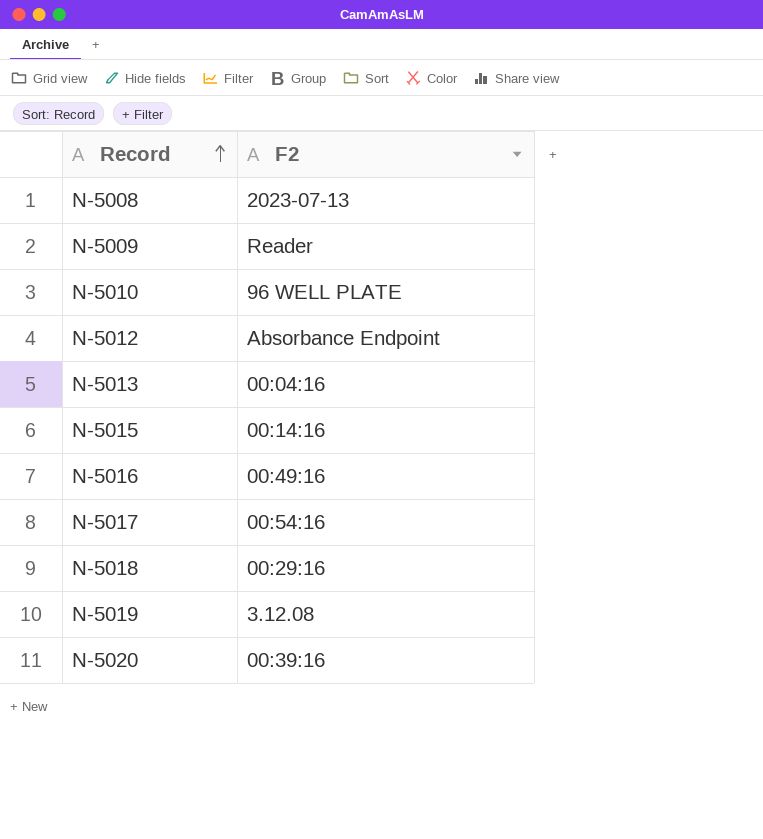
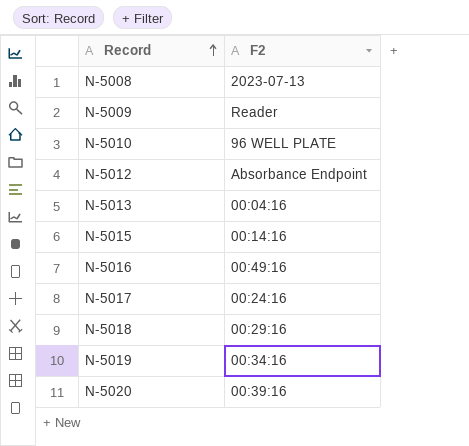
N-5017 | F2: 00:54:16 -> 00:24:16
N-5019 | F2: 3.12.08 -> 00:34:16

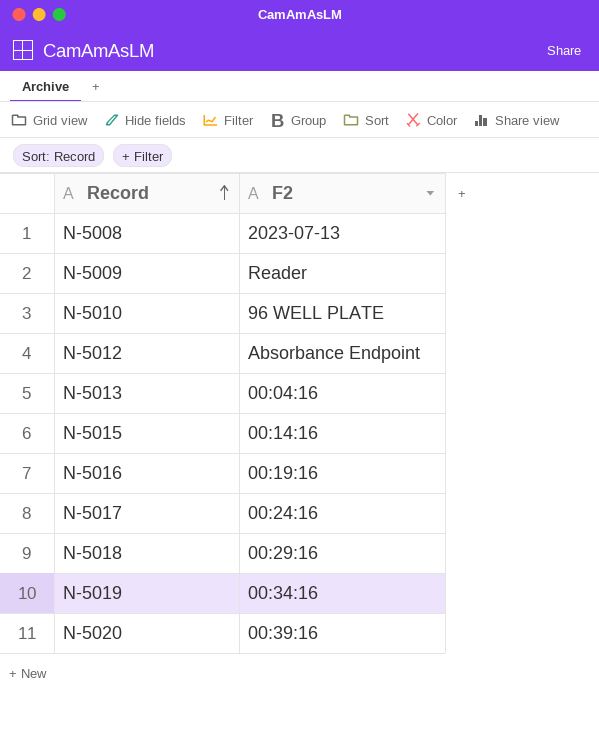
N-5016 | F2: 00:49:16 -> 00:19:16

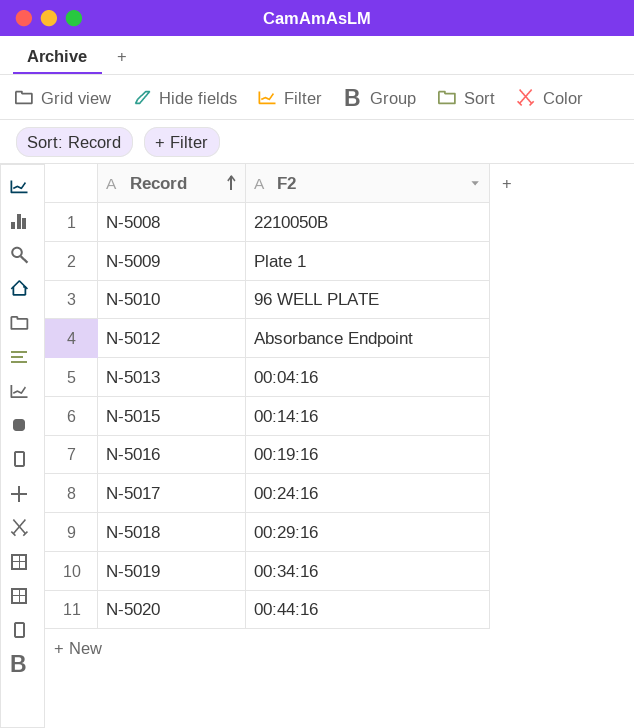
N-5008 | F2: 2023-07-13 -> 2210050B
N-5009 | F2: Reader -> Plate 1
N-5020 | F2: 00:39:16 -> 00:44:16

